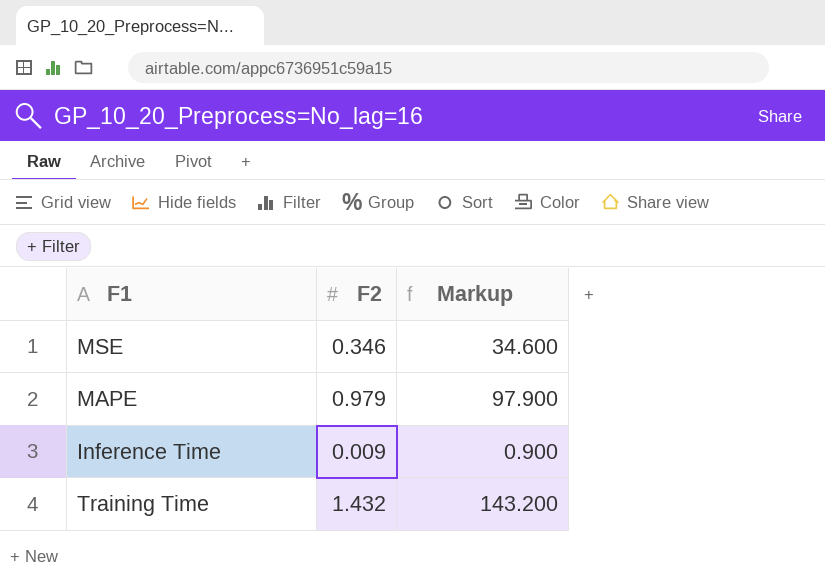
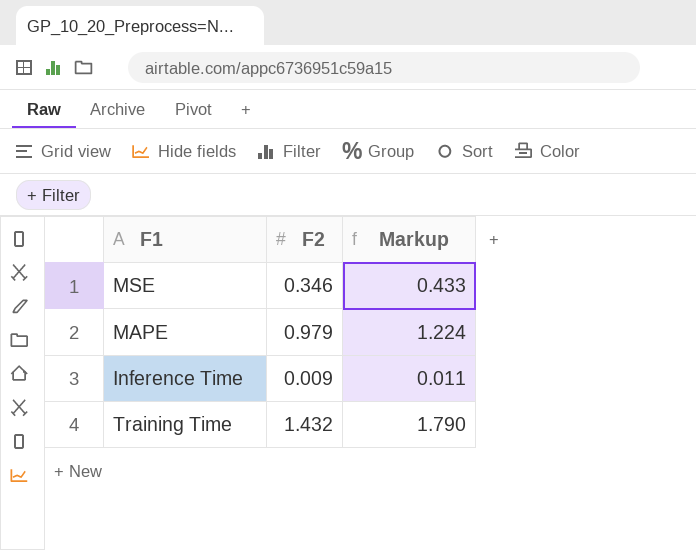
column Markup | formula: [F2] * 100 -> [F2] * 1.25

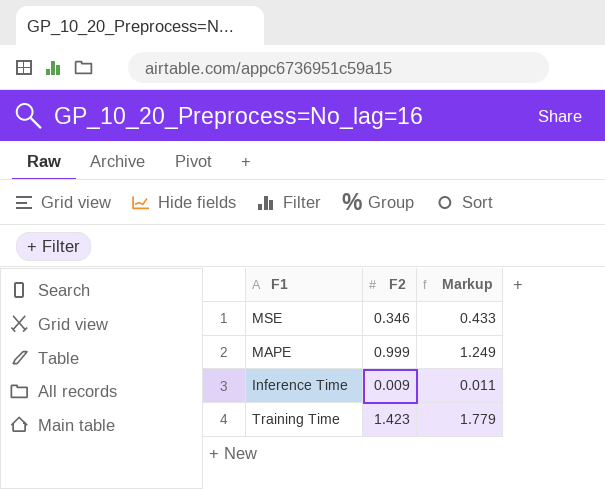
MAPE | F2: 0.979 -> 0.999
MAPE | Markup: 1.224 -> 1.249
Training Time | F2: 1.432 -> 1.423
Training Time | Markup: 1.790 -> 1.779

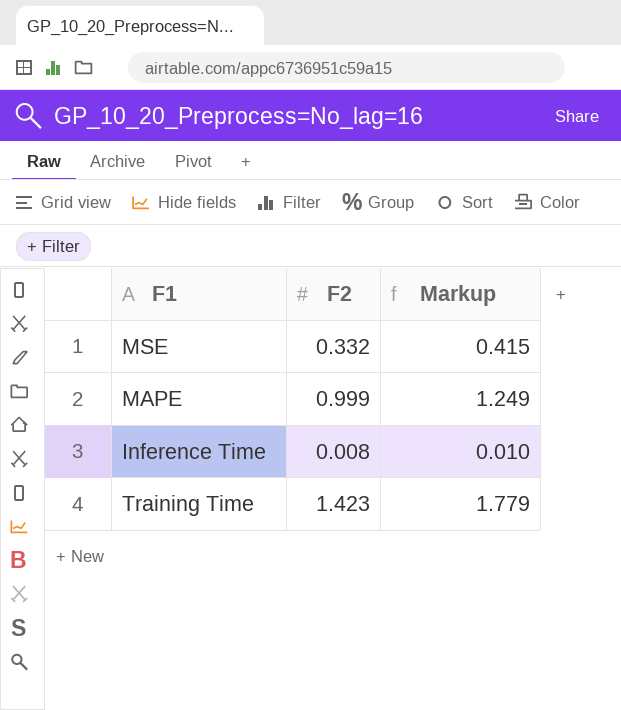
MSE | F2: 0.346 -> 0.332
MSE | Markup: 0.433 -> 0.415
Inference Time | F2: 0.009 -> 0.008
Inference Time | Markup: 0.011 -> 0.010

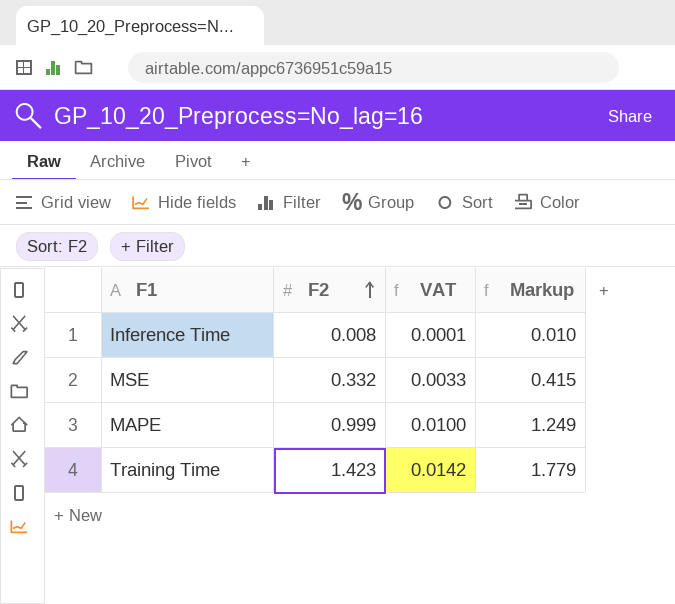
row order: none -> F2 ascending
column VAT | formula: none -> [F2] * 0.01

